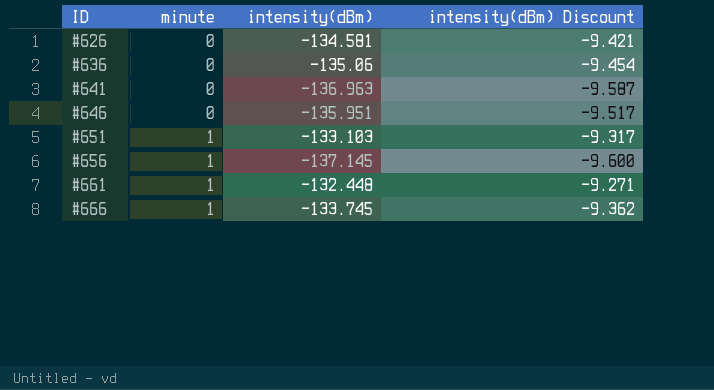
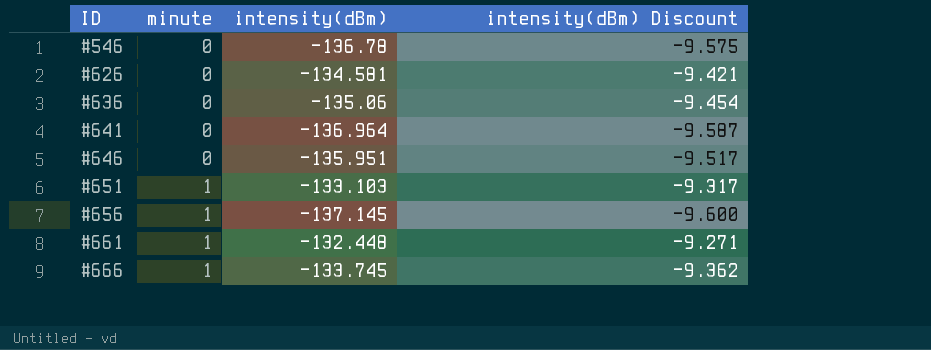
row #546: none -> 0 | -136.78 | -9.575
#641 | intensity(dBm): -136.963 -> -136.964

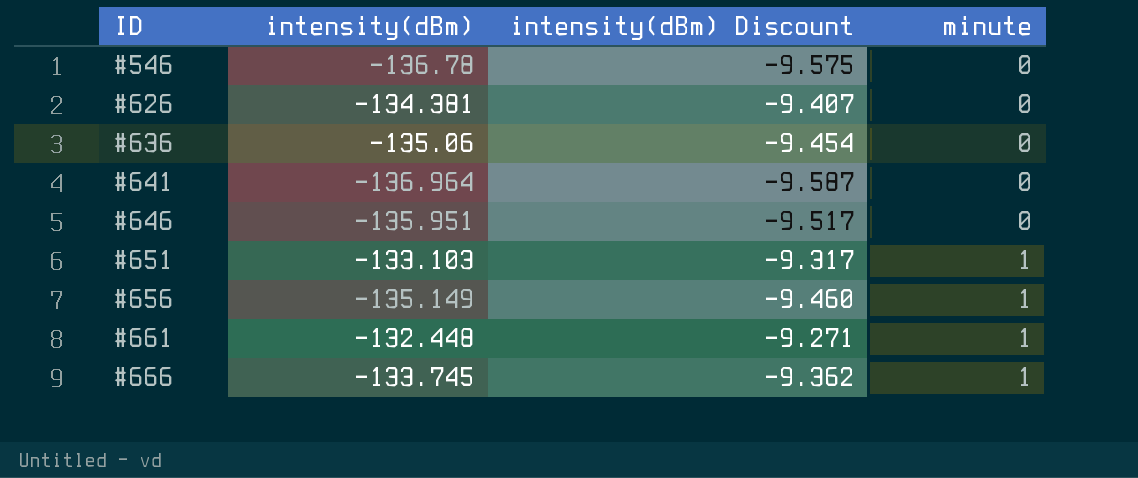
column minute | position: 2 -> 4
#626 | intensity(dBm): -134.581 -> -134.381
#626 | intensity(dBm) Discount: -9.421 -> -9.407
#656 | intensity(dBm): -137.145 -> -135.149
#656 | intensity(dBm) Discount: -9.600 -> -9.460

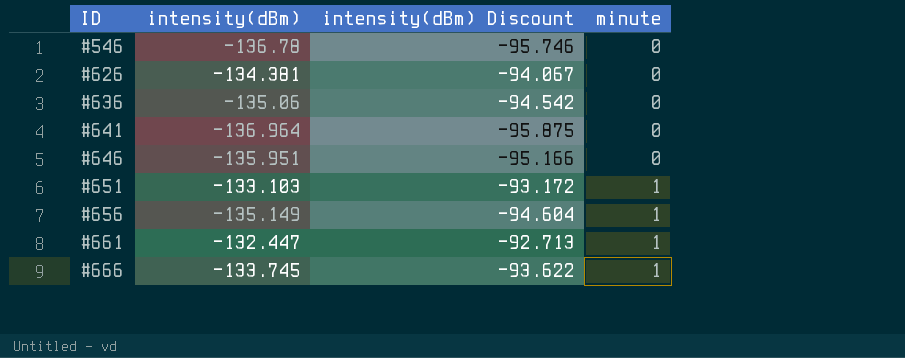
column intensity(dBm) Discount | formula: [intensity(dBm)] * 0.07 -> [intensity(dBm)] * 0.7
#661 | intensity(dBm): -132.448 -> -132.447

